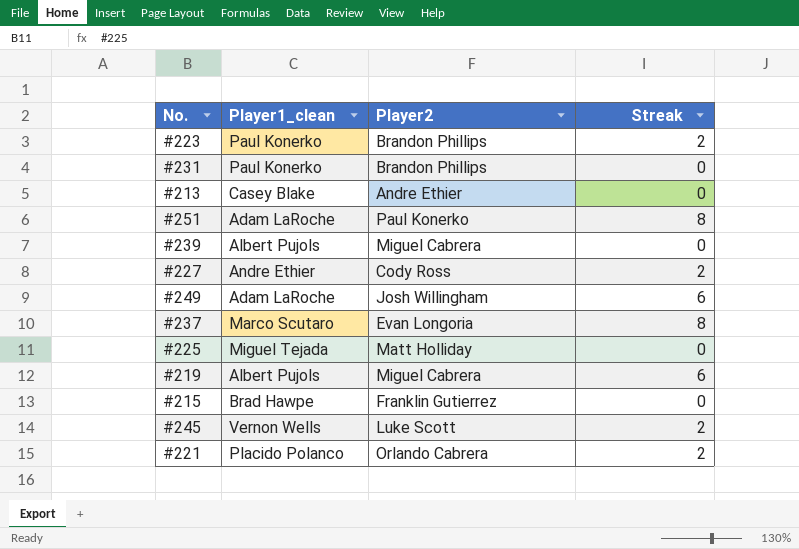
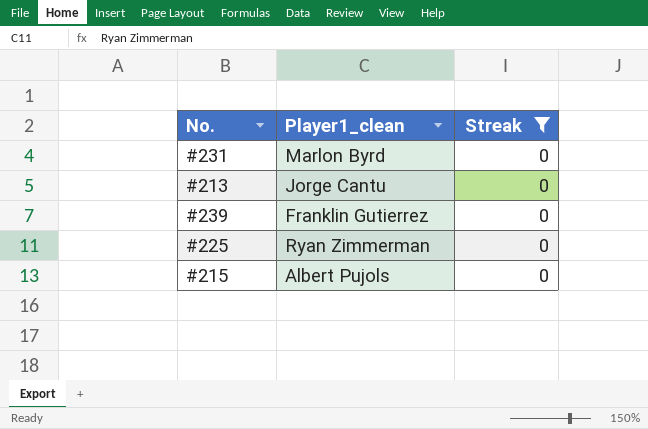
filter: none -> Streak = 0
column Player2 | position: 3 -> none
#231 | Player1_clean: Paul Konerko -> Marlon Byrd
#213 | Player1_clean: Casey Blake -> Jorge Cantu
#239 | Player1_clean: Albert Pujols -> Franklin Gutierrez
#225 | Player1_clean: Miguel Tejada -> Ryan Zimmerman
#215 | Player1_clean: Brad Hawpe -> Albert Pujols

